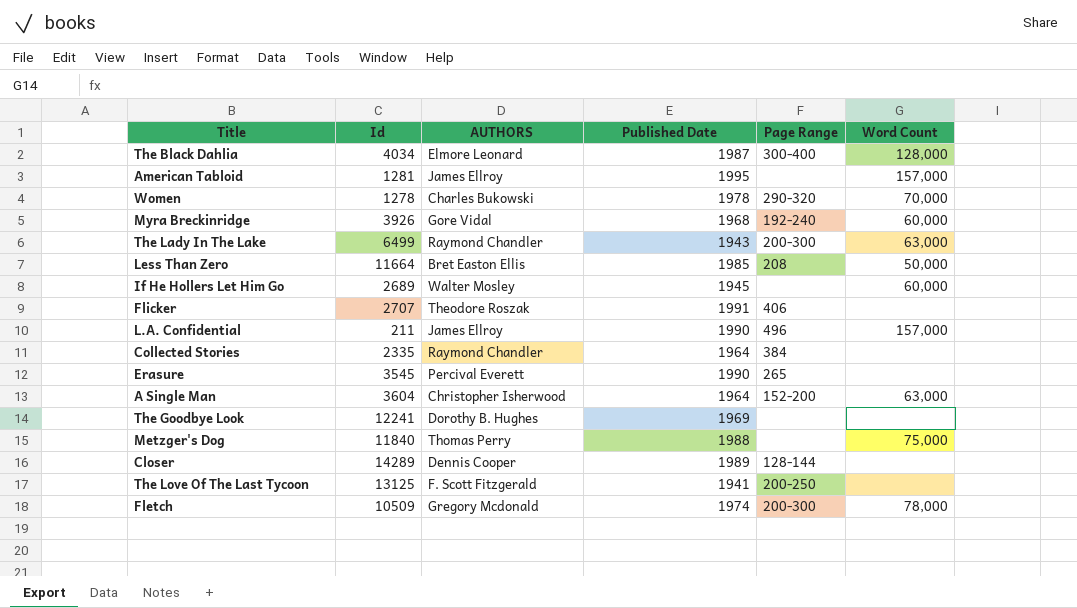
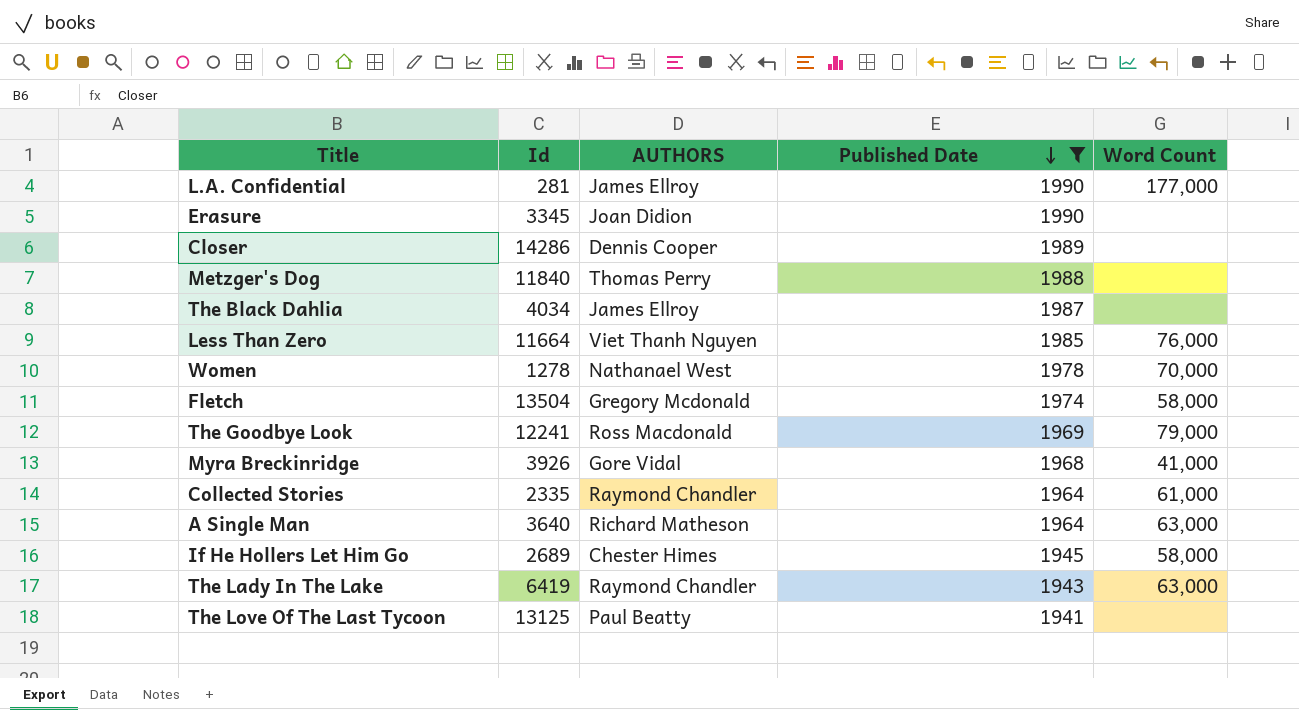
filter: none -> Published Date <= 1990
row order: none -> Published Date descending
column Page Range | position: 5 -> none
L.A. Confidential | Id: 211 -> 281
L.A. Confidential | Word Count: 157,000 -> 177,000
Erasure | Id: 3545 -> 3345
Erasure | AUTHORS: Percival Everett -> Joan Didion
Closer | Id: 14289 -> 14286
Metzger's Dog | Word Count: 75,000 -> none
The Black Dahlia | AUTHORS: Elmore Leonard -> James Ellroy
The Black Dahlia | Word Count: 128,000 -> none
Less Than Zero | AUTHORS: Bret Easton Ellis -> Viet Thanh Nguyen
Less Than Zero | Word Count: 50,000 -> 76,000
Women | AUTHORS: Charles Bukowski -> Nathanael West
Fletch | Id: 10509 -> 13504
Fletch | Word Count: 78,000 -> 58,000
The Goodbye Look | AUTHORS: Dorothy B. Hughes -> Ross Macdonald
The Goodbye Look | Word Count: none -> 79,000
Myra Breckinridge | Word Count: 60,000 -> 41,000
Collected Stories | Word Count: none -> 61,000
A Single Man | Id: 3604 -> 3640
A Single Man | AUTHORS: Christopher Isherwood -> Richard Matheson
If He Hollers Let Him Go | AUTHORS: Walter Mosley -> Chester Himes
If He Hollers Let Him Go | Word Count: 60,000 -> 58,000
The Lady In The Lake | Id: 6499 -> 6419
The Love Of The Last Tycoon | AUTHORS: F. Scott Fitzgerald -> Paul Beatty

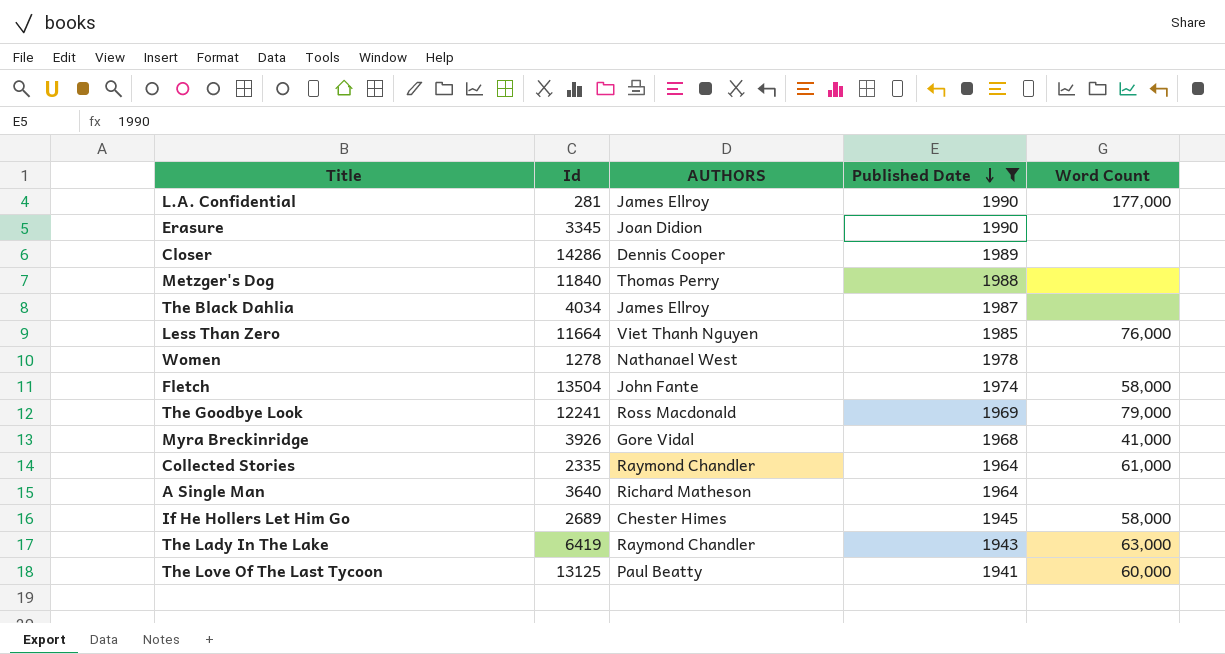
Women | Word Count: 70,000 -> none
Fletch | AUTHORS: Gregory Mcdonald -> John Fante
A Single Man | Word Count: 63,000 -> none
The Love Of The Last Tycoon | Word Count: none -> 60,000

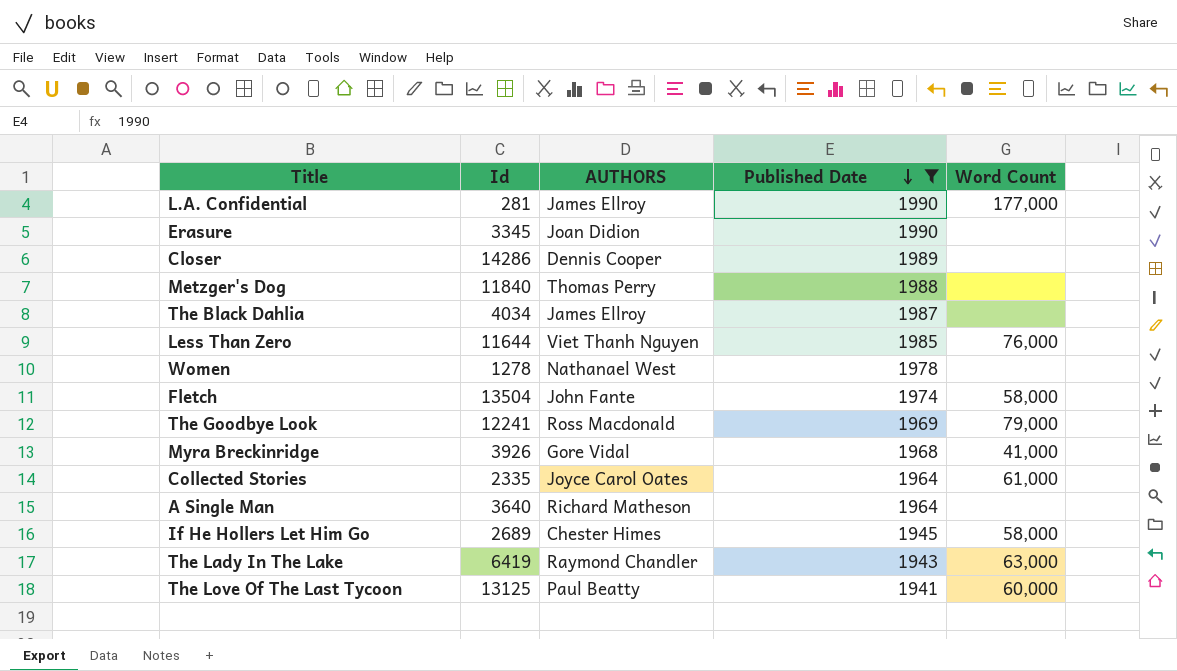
Less Than Zero | Id: 11664 -> 11644
Collected Stories | AUTHORS: Raymond Chandler -> Joyce Carol Oates

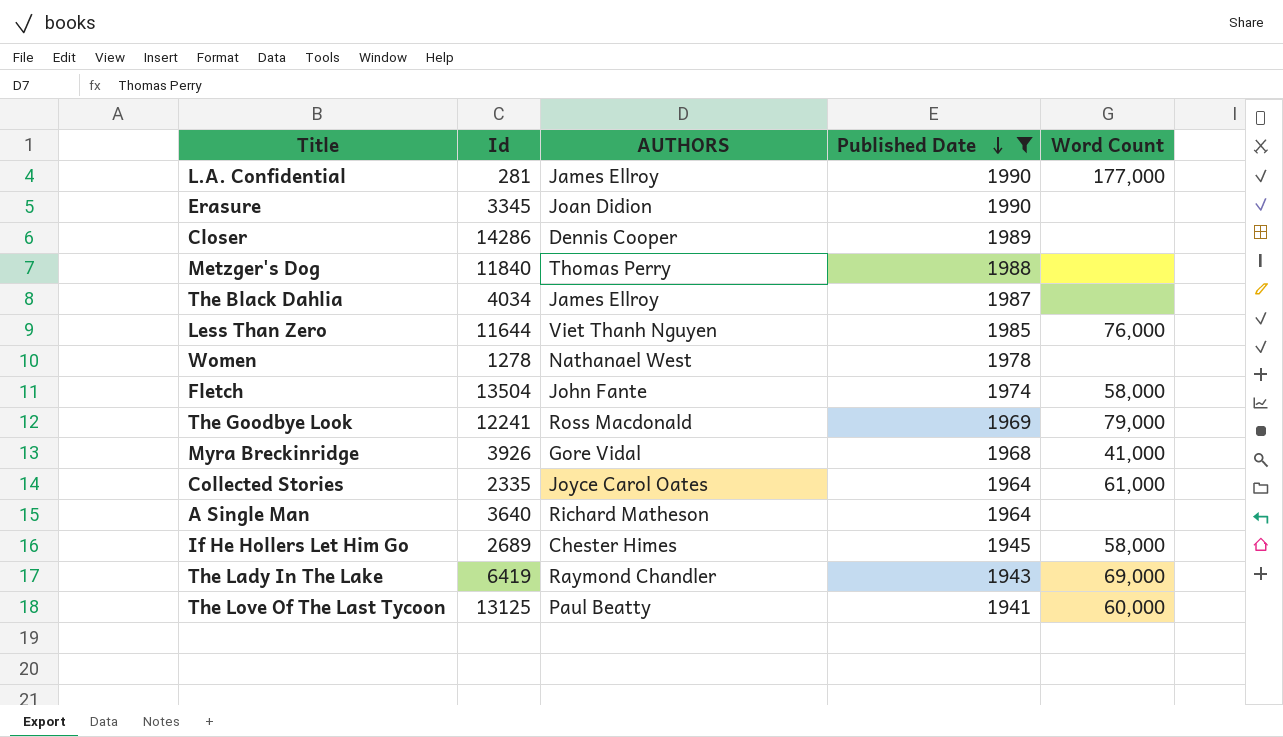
The Lady In The Lake | Word Count: 63,000 -> 69,000

